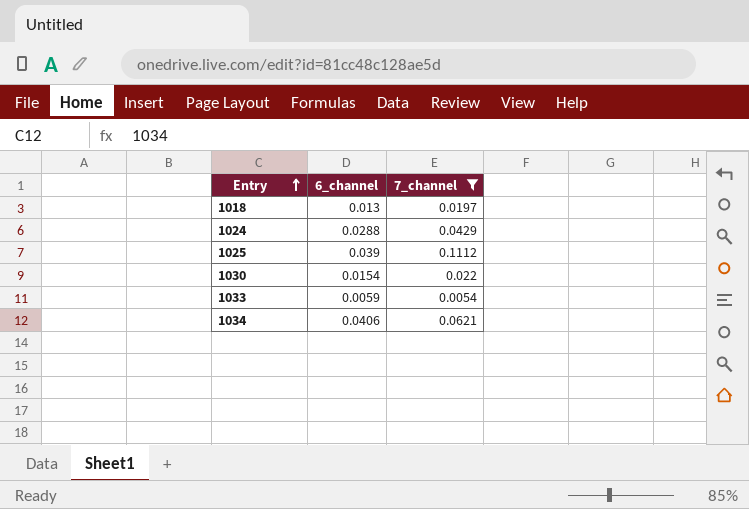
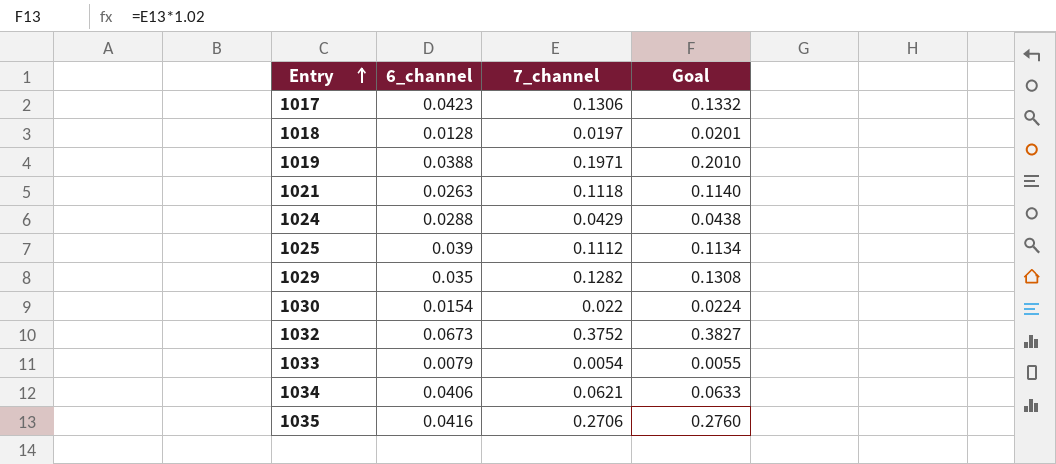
filter: 7_channel <= 0.1112 -> none
column Goal | formula: none -> [7_channel] * 1.02
1018 | 6_channel: 0.013 -> 0.0128
1033 | 6_channel: 0.0059 -> 0.0079

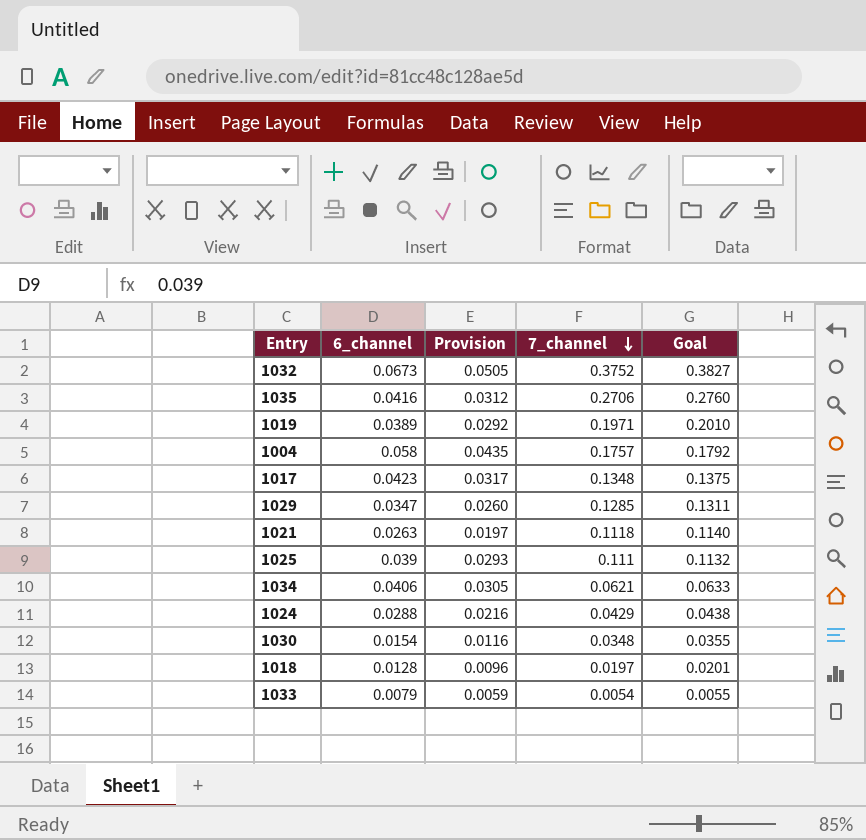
row order: Entry ascending -> 7_channel descending
column Provision | formula: none -> [6_channel] * 0.75
1019 | 6_channel: 0.0388 -> 0.0389
row 1004: none -> 0.058 | 0.0435 | 0.1757 | 0.1792
1017 | 7_channel: 0.1306 -> 0.1348
1017 | Goal: 0.1332 -> 0.1375
1029 | 6_channel: 0.035 -> 0.0347
1029 | 7_channel: 0.1282 -> 0.1285
1029 | Goal: 0.1308 -> 0.1311
1025 | 7_channel: 0.1112 -> 0.111
1025 | Goal: 0.1134 -> 0.1132
1030 | 7_channel: 0.022 -> 0.0348
1030 | Goal: 0.0224 -> 0.0355

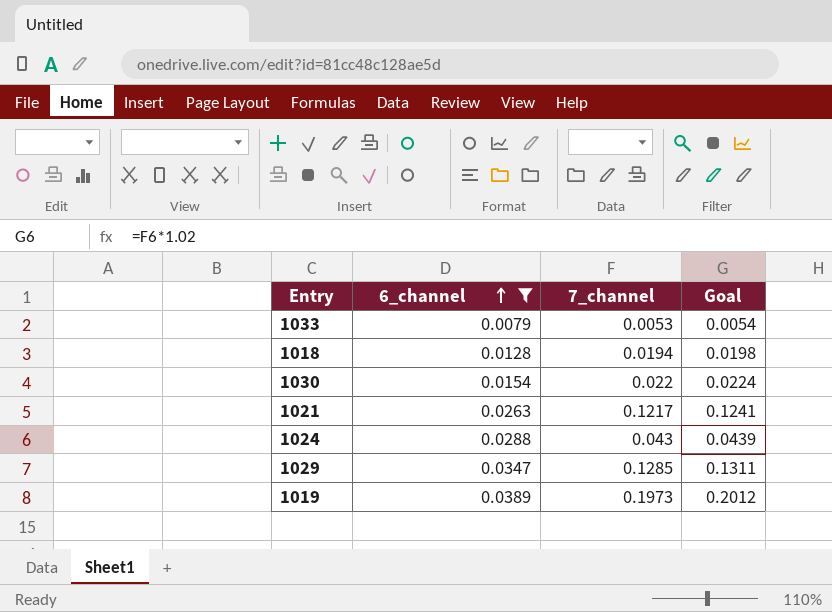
filter: none -> 6_channel <= 0.0389
row order: 7_channel descending -> 6_channel ascending
column Provision | formula: [6_channel] * 0.75 -> none
1033 | 7_channel: 0.0054 -> 0.0053
1033 | Goal: 0.0055 -> 0.0054
1018 | 7_channel: 0.0197 -> 0.0194
1018 | Goal: 0.0201 -> 0.0198
1030 | 7_channel: 0.0348 -> 0.022
1030 | Goal: 0.0355 -> 0.0224
1021 | 7_channel: 0.1118 -> 0.1217
1021 | Goal: 0.1140 -> 0.1241
1024 | 7_channel: 0.0429 -> 0.043
1024 | Goal: 0.0438 -> 0.0439
1019 | 7_channel: 0.1971 -> 0.1973
1019 | Goal: 0.2010 -> 0.2012

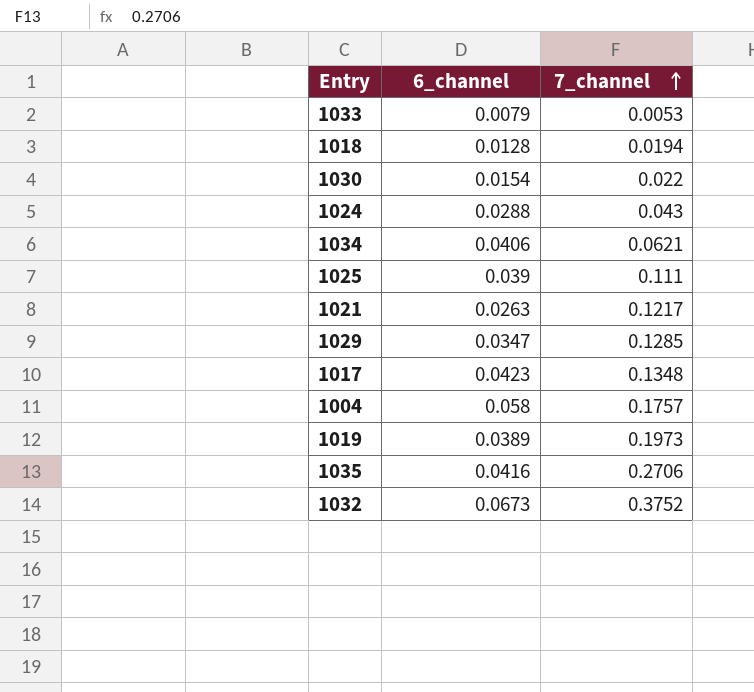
filter: 6_channel <= 0.0389 -> none
row order: 6_channel ascending -> 7_channel ascending
column Goal | formula: [7_channel] * 1.02 -> none

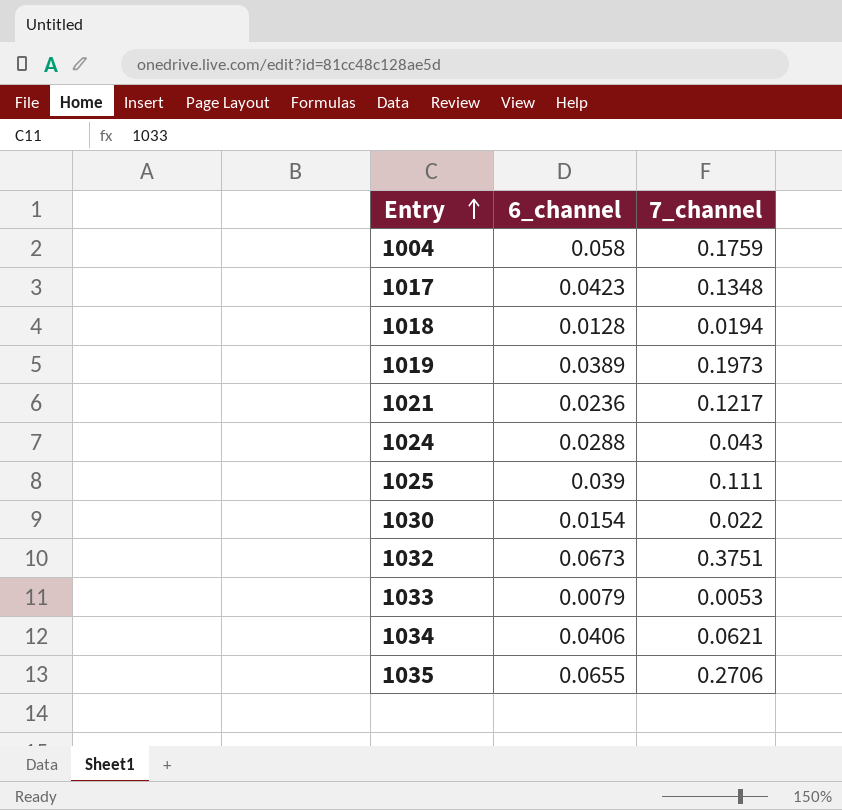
row order: 7_channel ascending -> Entry ascending
row 1029: 0.0347 | 0.1285 -> none
1004 | 7_channel: 0.1757 -> 0.1759
1021 | 6_channel: 0.0263 -> 0.0236
1032 | 7_channel: 0.3752 -> 0.3751
1035 | 6_channel: 0.0416 -> 0.0655

